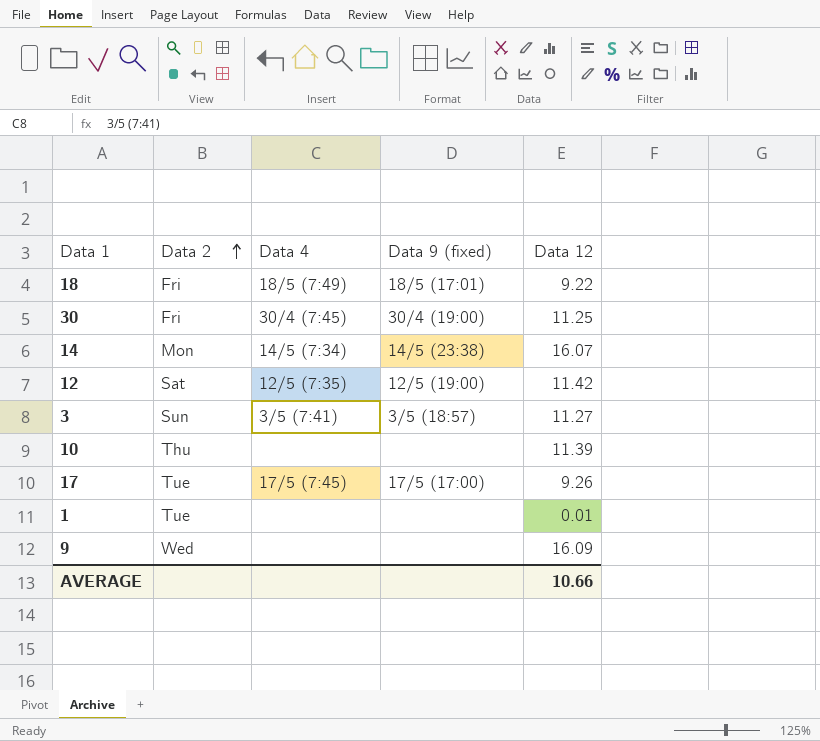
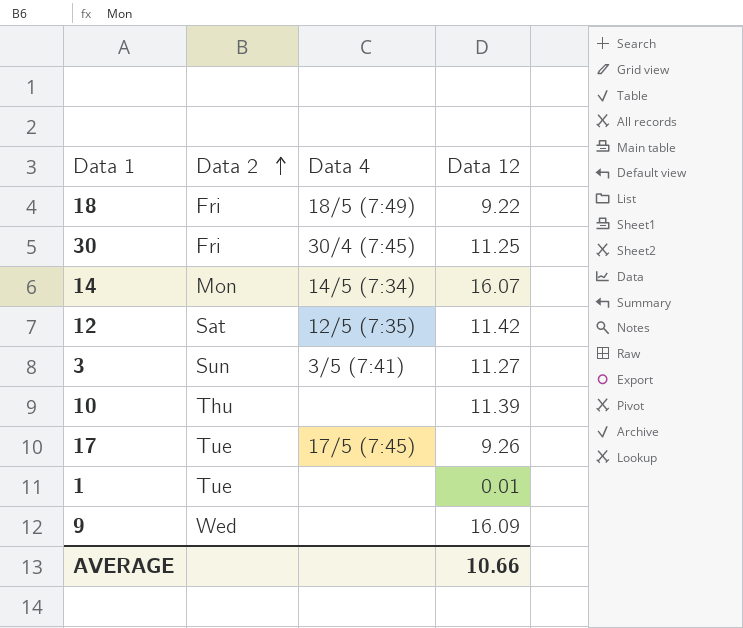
column Data 9 (fixed) | position: 4 -> none

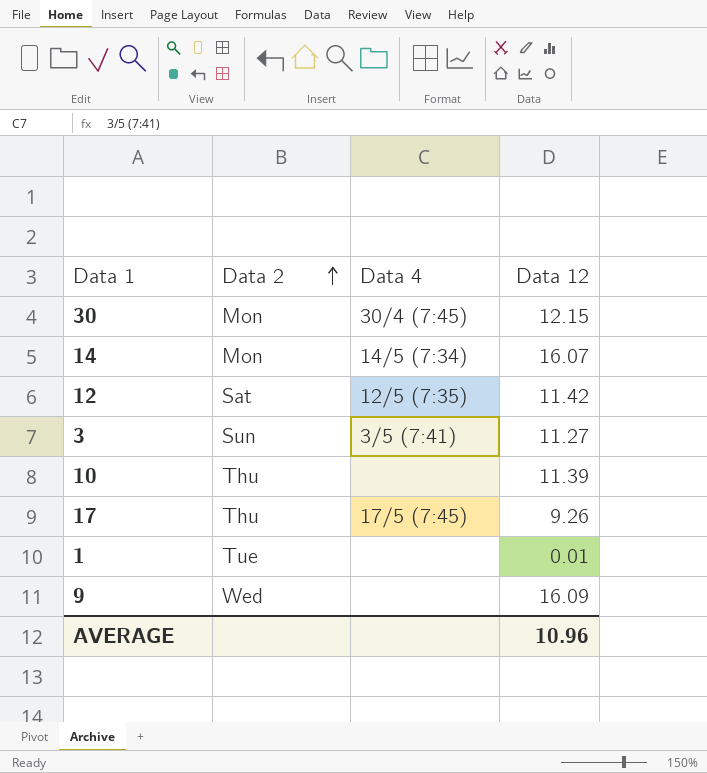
row 18: Fri | 18/5 (7:49) | 9.22 -> none
30 | Data 2: Fri -> Mon
30 | Data 12: 11.25 -> 12.15
17 | Data 2: Tue -> Thu
AVERAGE | Data 12: 10.66 -> 10.96

